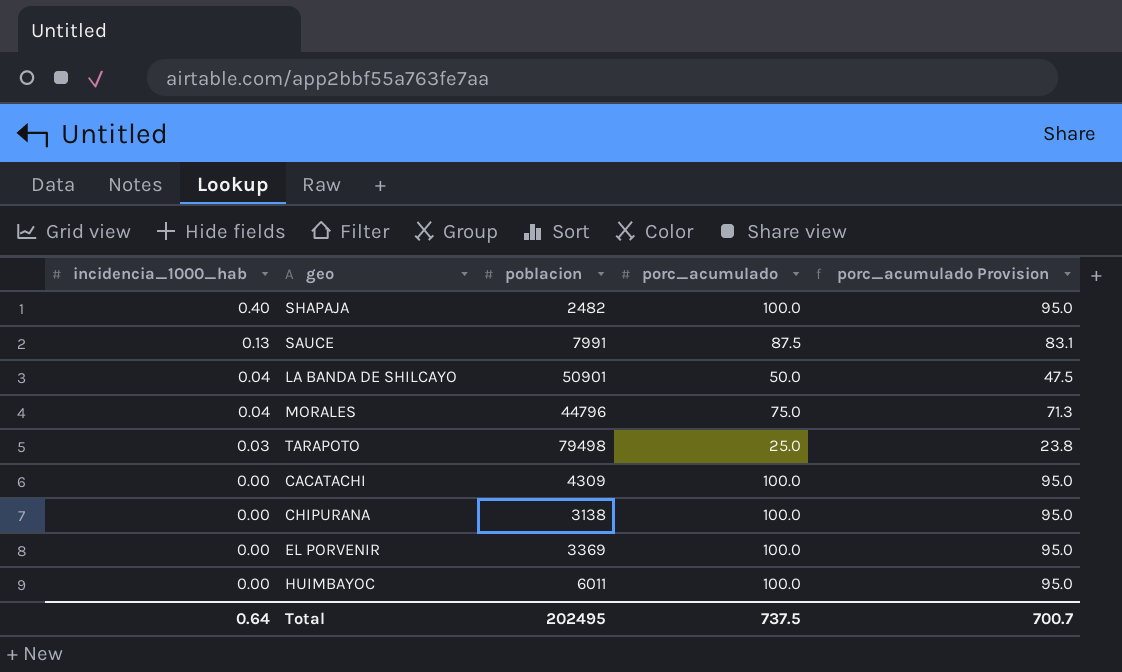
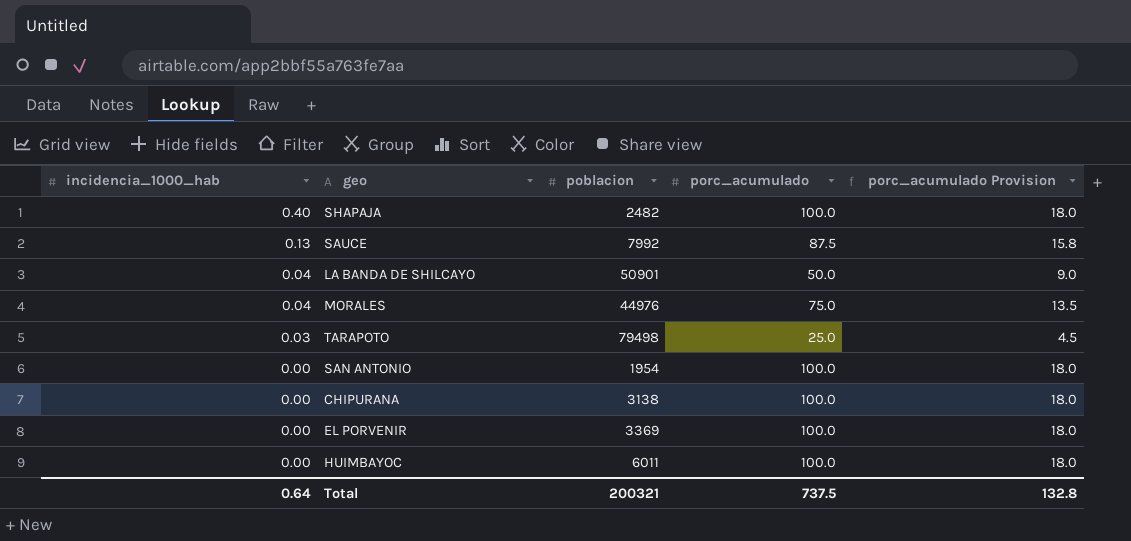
column porc_acumulado Provision | formula: [porc_acumulado] * 0.95 -> [porc_acumulado] * 0.18
row CACATACHI: 0.00 | 4309 | 100.0 | 95.0 -> none
SAUCE | poblacion: 7991 -> 7992
MORALES | poblacion: 44796 -> 44976
row SAN ANTONIO: none -> 0.00 | 1954 | 100.0 | 18.0
Total | poblacion: 202495 -> 200321
Total | porc_acumulado Provision: 700.7 -> 132.8

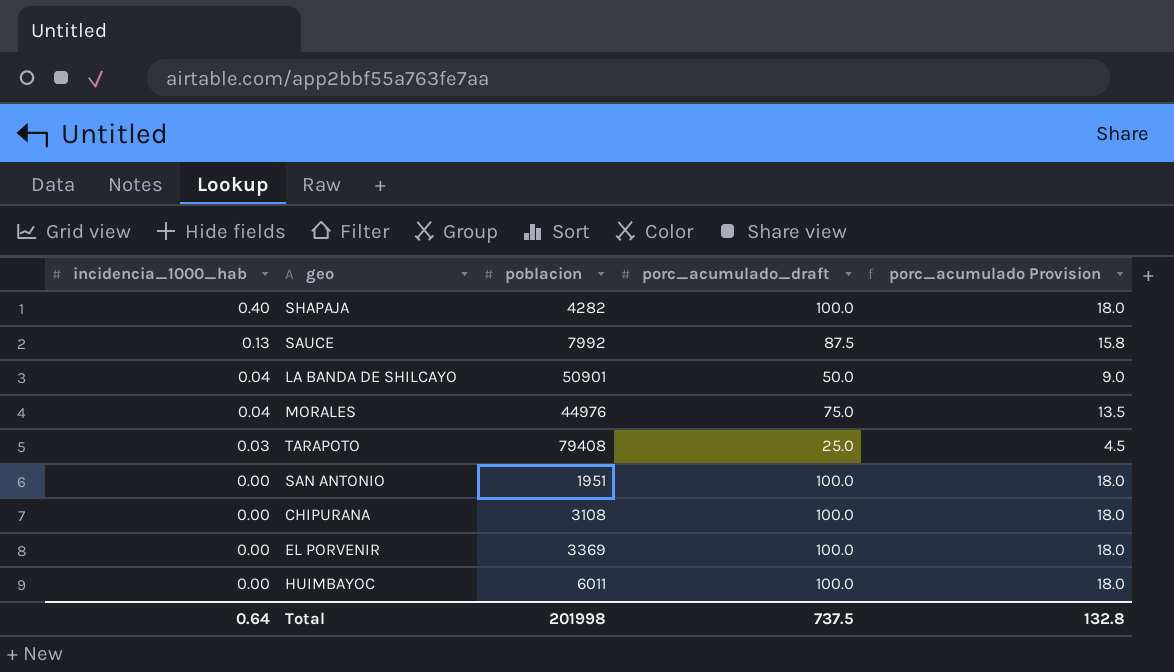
column name: porc_acumulado -> porc_acumulado_draft
SHAPAJA | poblacion: 2482 -> 4282
TARAPOTO | poblacion: 79498 -> 79408
SAN ANTONIO | poblacion: 1954 -> 1951
CHIPURANA | poblacion: 3138 -> 3108
Total | poblacion: 200321 -> 201998

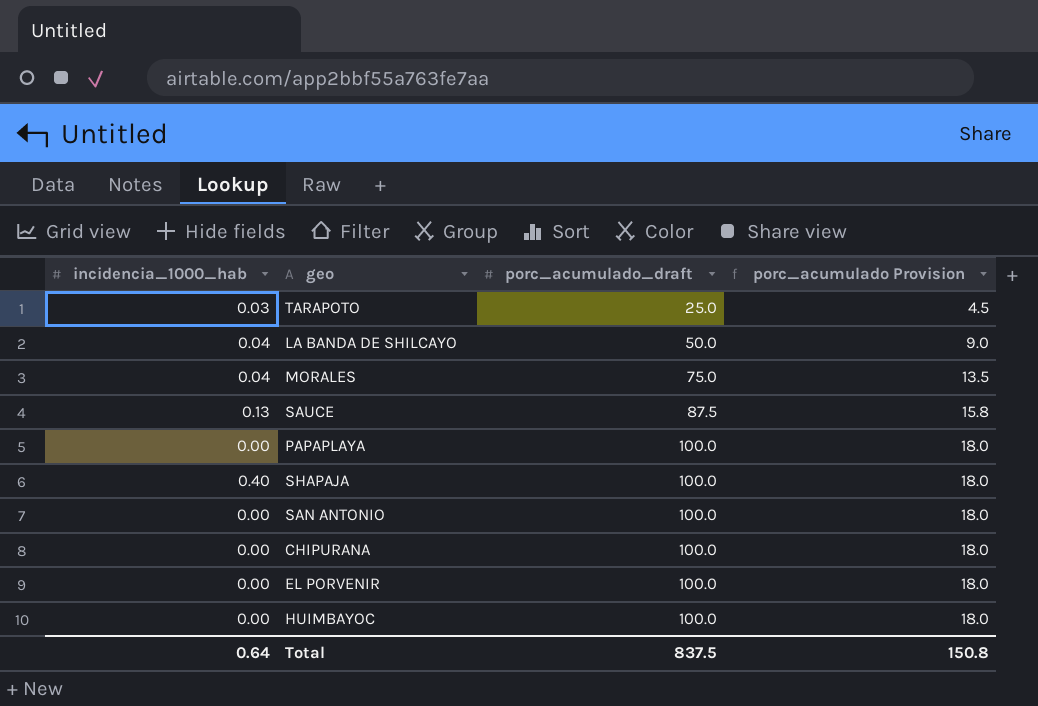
row order: incidencia_1000_hab descending -> porc_acumulado_draft ascending
column poblacion | position: 3 -> none
row PAPAPLAYA: none -> 0.00 | 100.0 | 18.0
Total | porc_acumulado_draft: 737.5 -> 837.5
Total | porc_acumulado Provision: 132.8 -> 150.8

